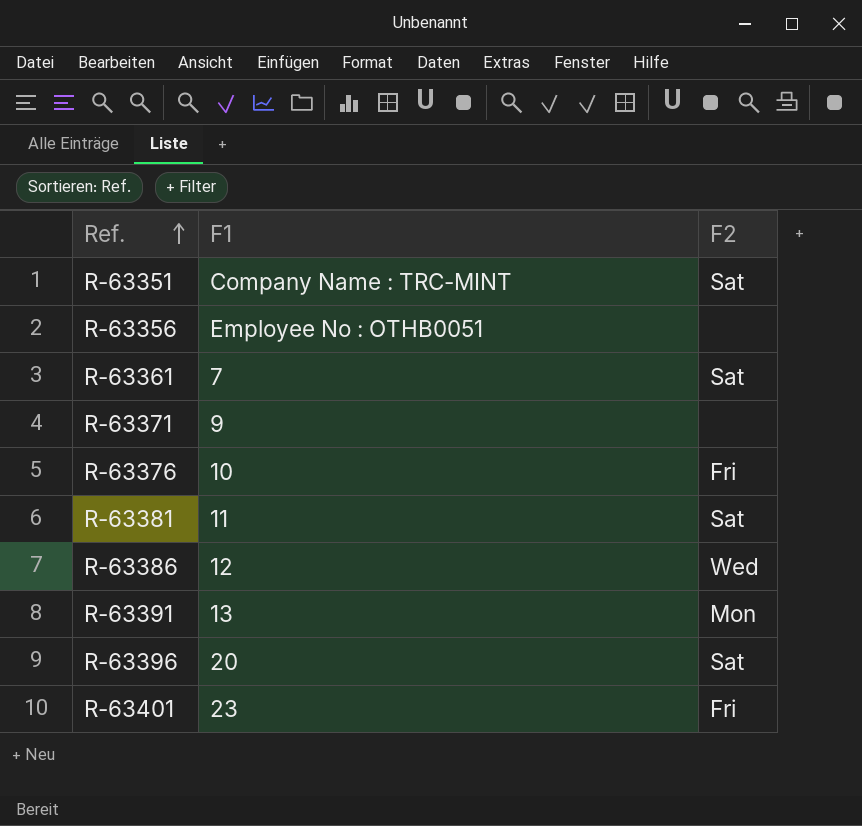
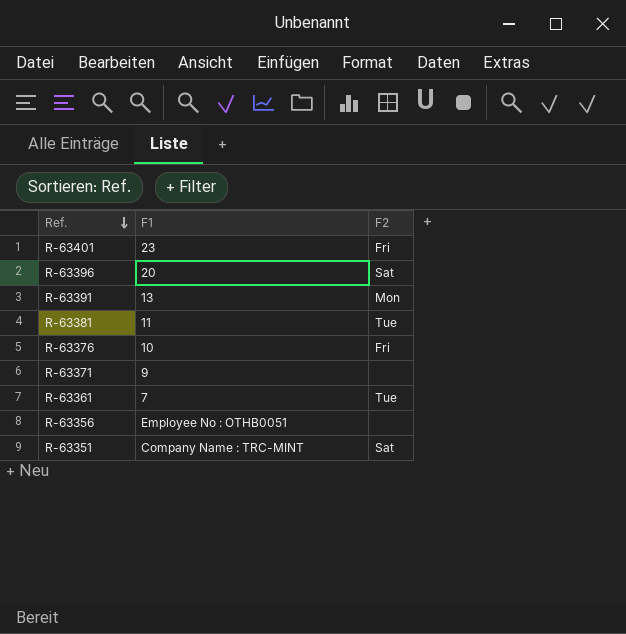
row order: Ref. ascending -> Ref. descending
row R-63386: 12 | Wed -> none
R-63381 | F2: Sat -> Tue
R-63361 | F2: Sat -> Tue

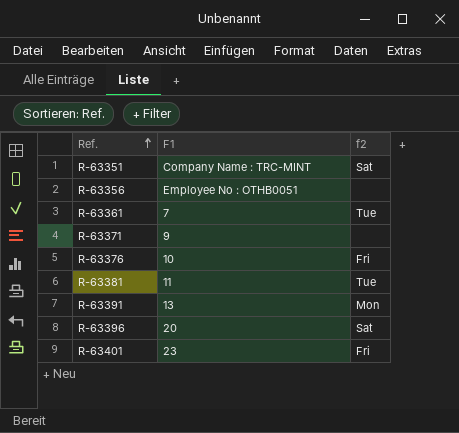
row order: Ref. descending -> Ref. ascending
column name: F2 -> f2

